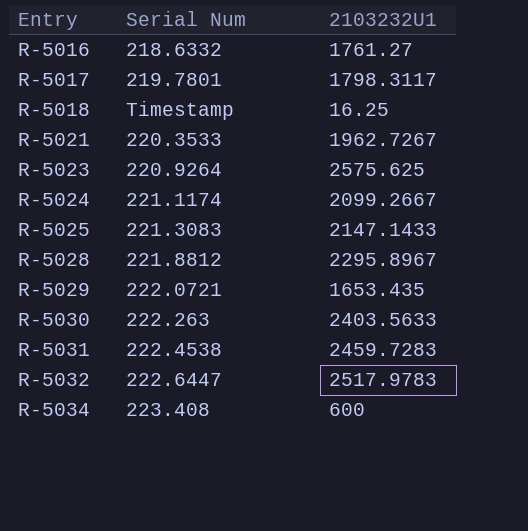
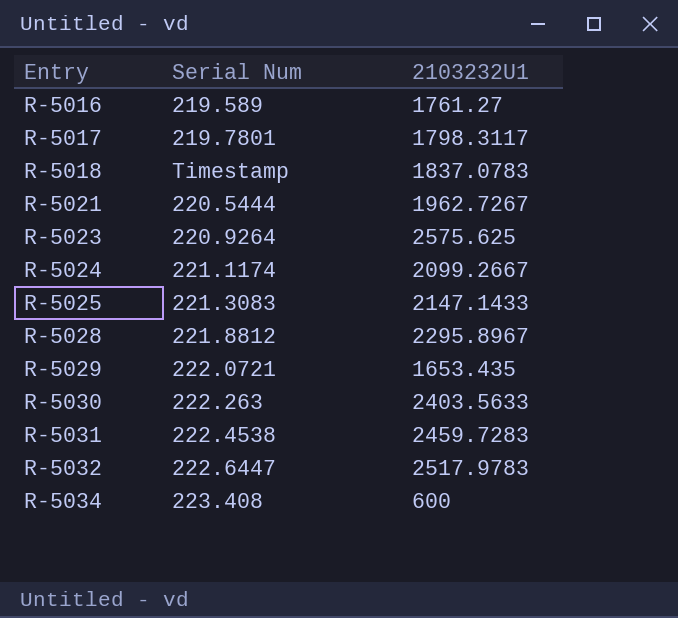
R-5016 | Serial Num: 218.6332 -> 219.589
R-5018 | 2103232U1: 16.25 -> 1837.0783
R-5021 | Serial Num: 220.3533 -> 220.5444

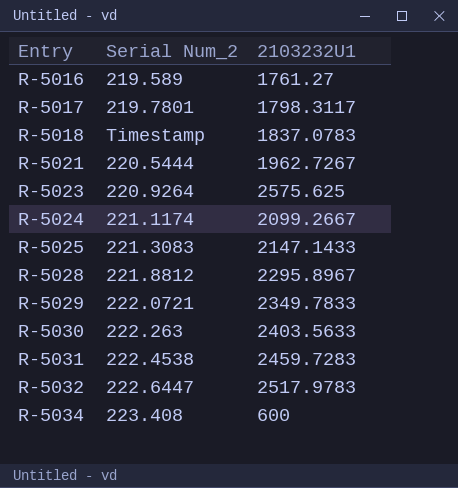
column name: Serial Num -> Serial Num_2
R-5029 | 2103232U1: 1653.435 -> 2349.7833

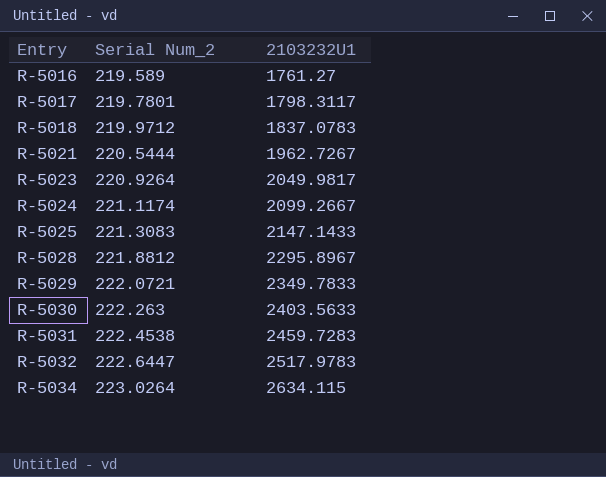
R-5018 | Serial Num_2: Timestamp -> 219.9712
R-5023 | 2103232U1: 2575.625 -> 2049.9817
R-5034 | Serial Num_2: 223.408 -> 223.0264
R-5034 | 2103232U1: 600 -> 2634.115

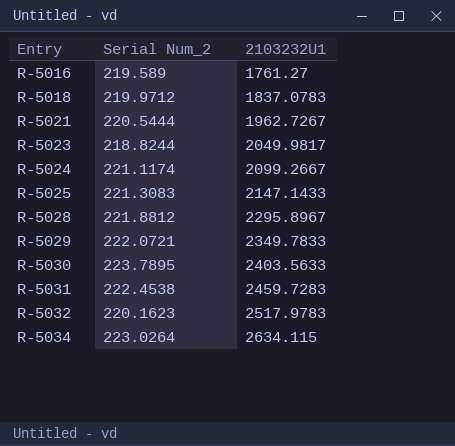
row R-5017: 219.7801 | 1798.3117 -> none
R-5023 | Serial Num_2: 220.9264 -> 218.8244
R-5030 | Serial Num_2: 222.263 -> 223.7895
R-5032 | Serial Num_2: 222.6447 -> 220.1623

